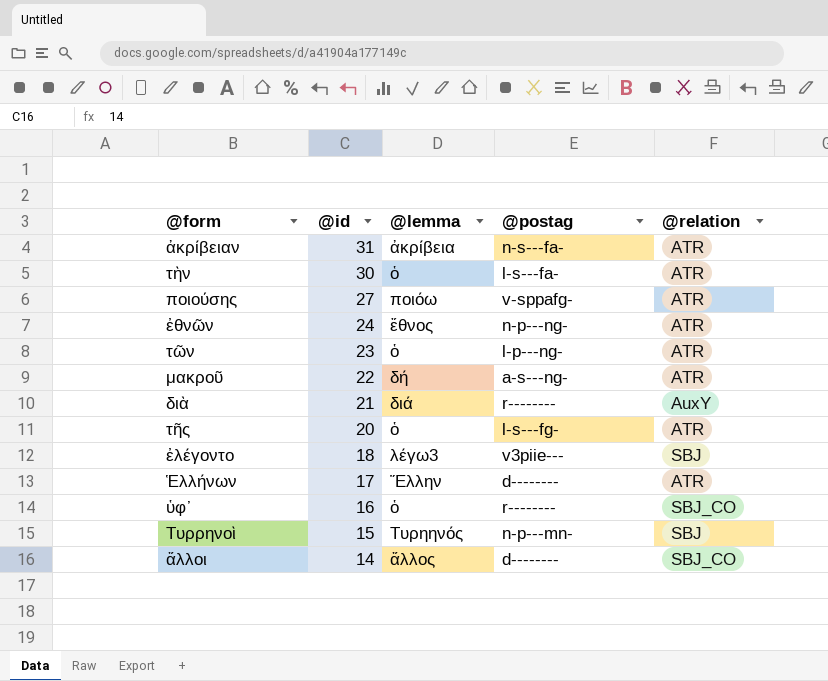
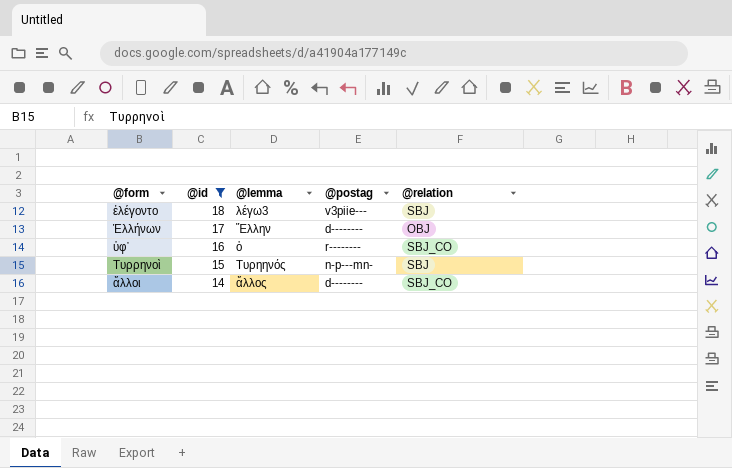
filter: none -> @id <= 18
Ἑλλήνων | @relation: ATR -> OBJ

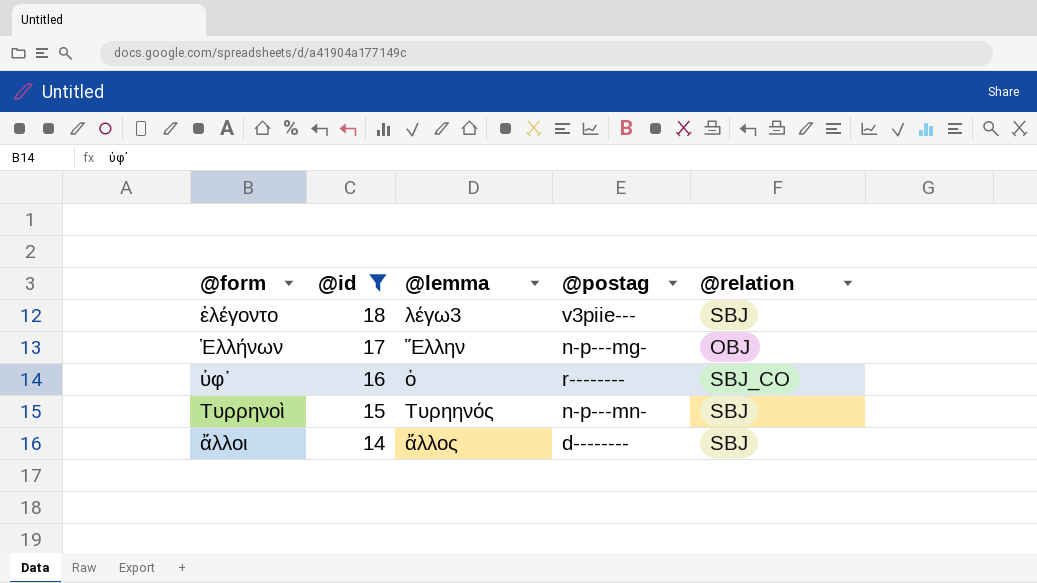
Ἑλλήνων | @postag: d-------- -> n-p---mg-
ἄλλοι | @relation: SBJ_CO -> SBJ

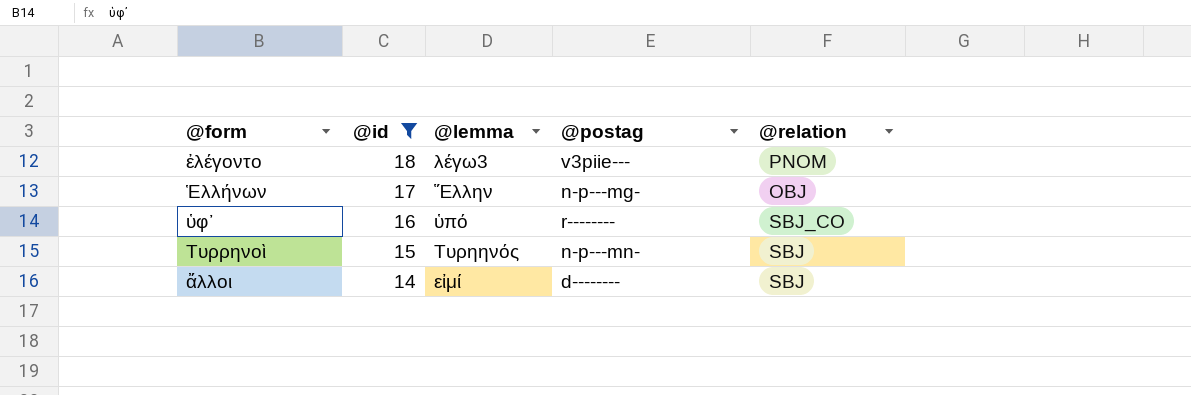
ἐλέγοντο | @relation: SBJ -> PNOM
ὑφ᾽ | @lemma: ὁ -> ὑπό
ἄλλοι | @lemma: ἄλλος -> εἰμί

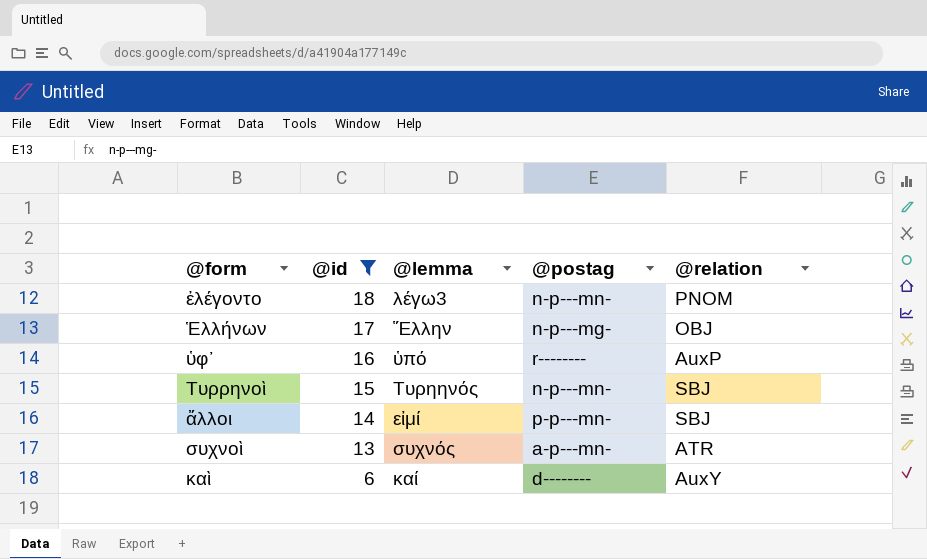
ἐλέγοντο | @postag: v3piie--- -> n-p---mn-
ὑφ᾽ | @relation: SBJ_CO -> AuxP
ἄλλοι | @postag: d-------- -> p-p---mn-
row συχνοὶ: none -> 13 | συχνός | a-p---mn- | ATR
row καὶ: none -> 6 | καί | d-------- | AuxY

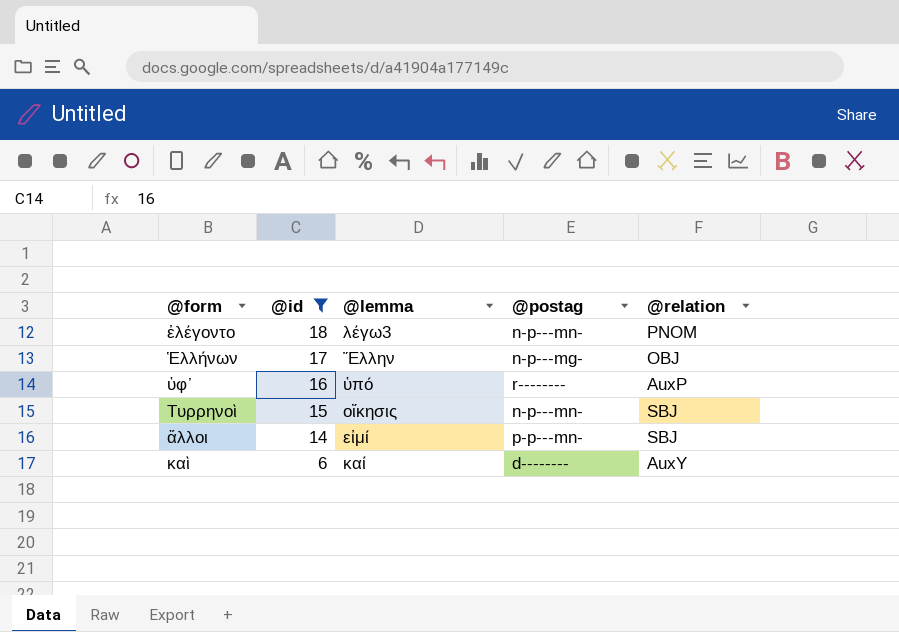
row συχνοὶ: 13 | συχνός | a-p---mn- | ATR -> none
Τυρρηνοὶ | @lemma: Τυρηηνός -> οἴκησις

